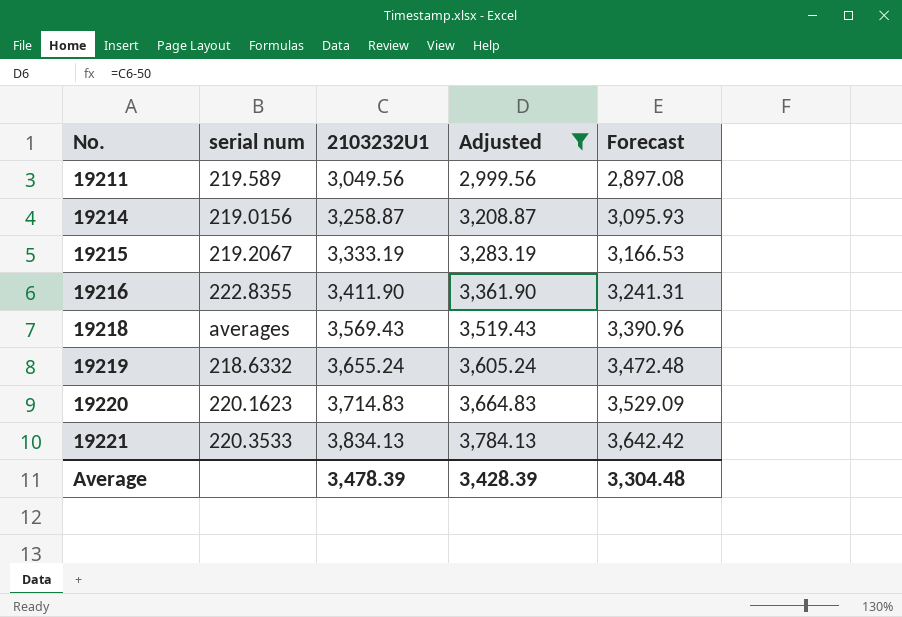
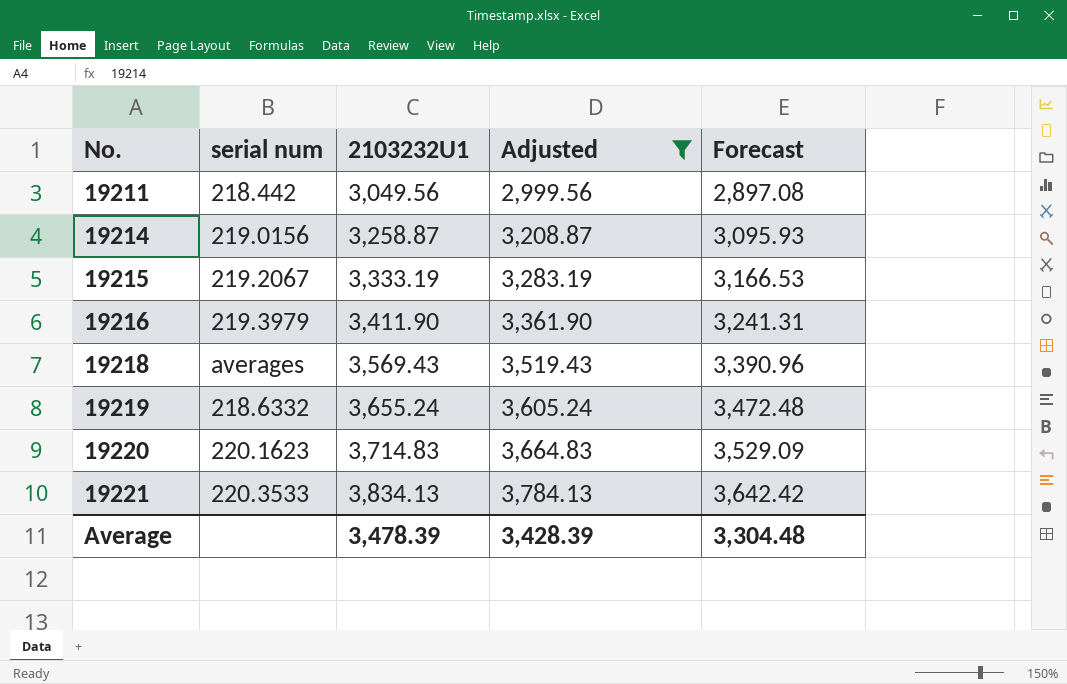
19211 | serial num: 219.589 -> 218.442
19216 | serial num: 222.8355 -> 219.3979

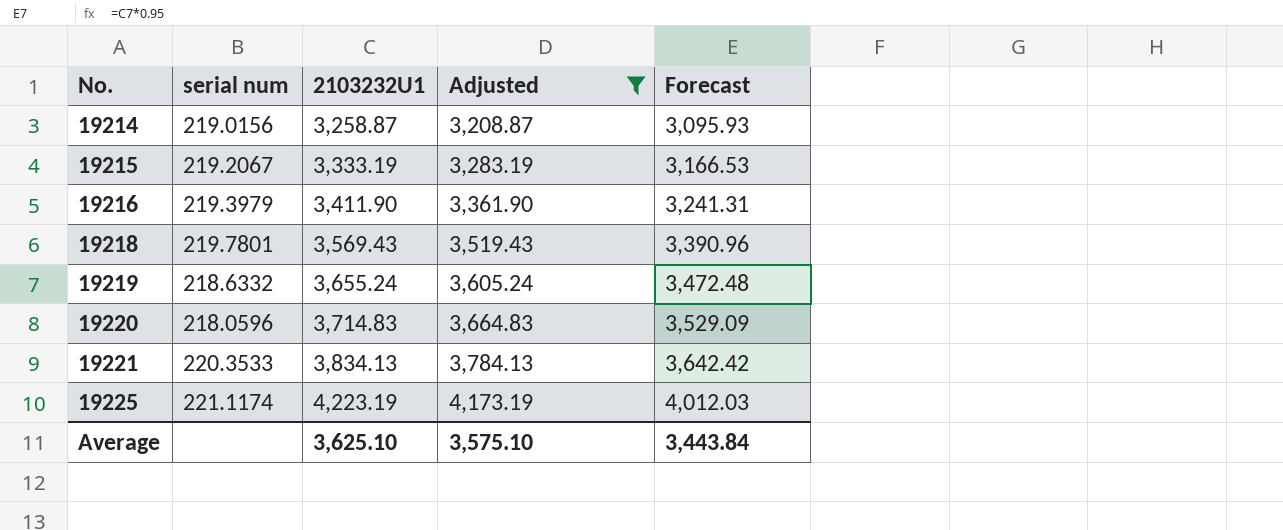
row 19211: 218.442 | 3,049.56 | 2,999.56 | 2,897.08 -> none
19218 | serial num: averages -> 219.7801
19220 | serial num: 220.1623 -> 218.0596
row 19225: none -> 221.1174 | 4,223.19 | 4,173.19 | 4,012.03
Average | 2103232U1: 3,478.39 -> 3,625.10
Average | Adjusted: 3,428.39 -> 3,575.10
Average | Forecast: 3,304.48 -> 3,443.84

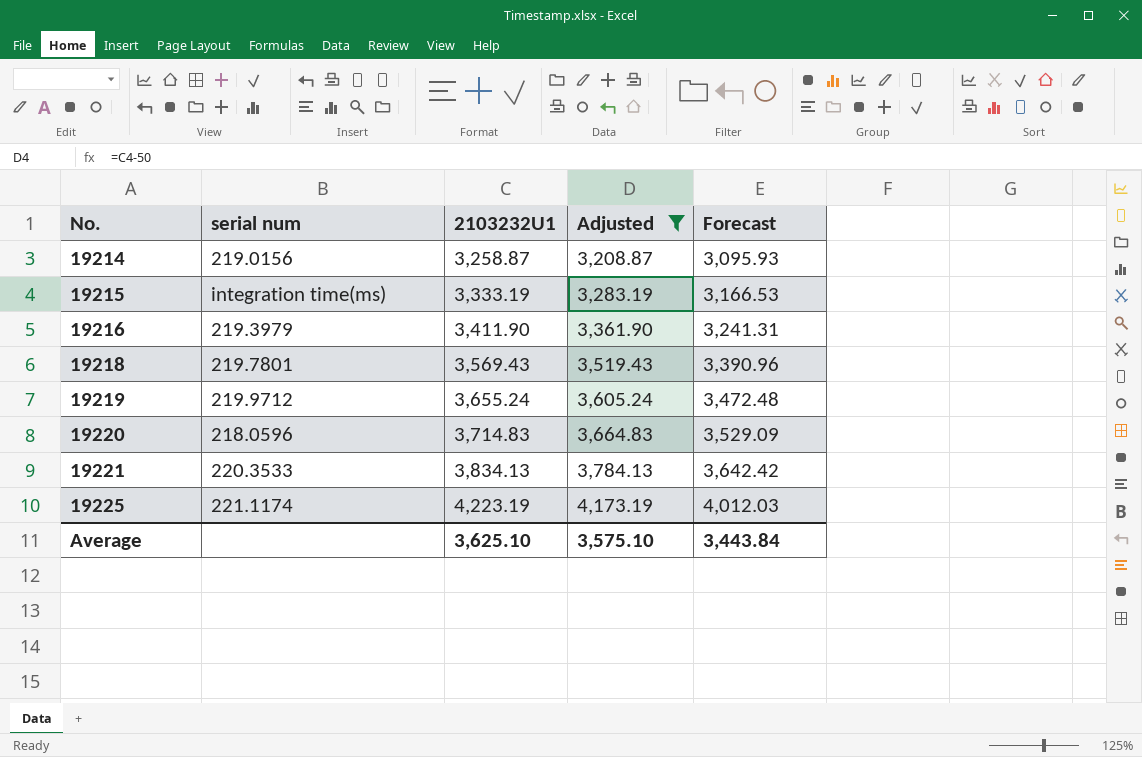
19215 | serial num: 219.2067 -> integration time(ms)
19219 | serial num: 218.6332 -> 219.9712

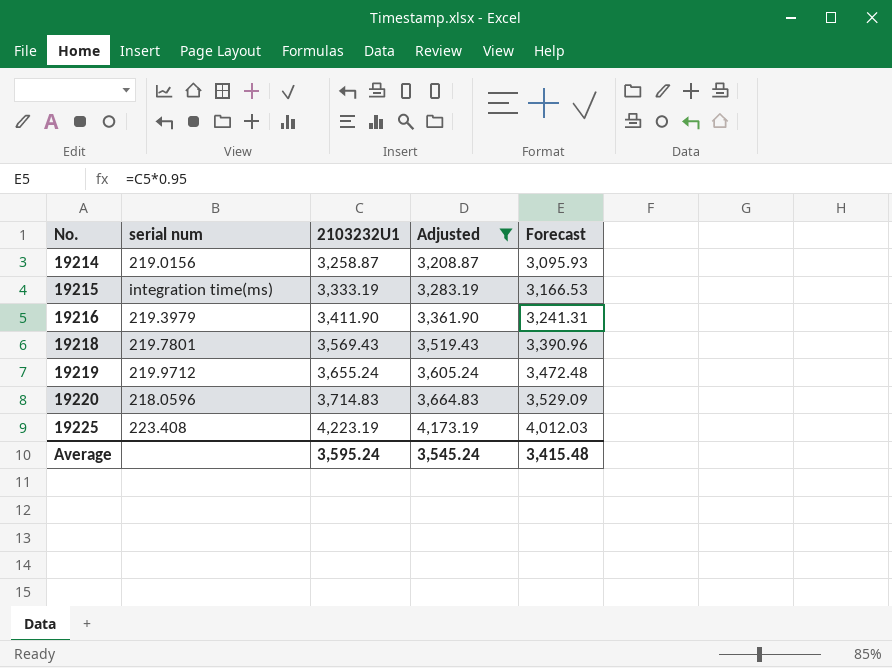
row 19221: 220.3533 | 3,834.13 | 3,784.13 | 3,642.42 -> none
19225 | serial num: 221.1174 -> 223.408
Average | 2103232U1: 3,625.10 -> 3,595.24
Average | Adjusted: 3,575.10 -> 3,545.24
Average | Forecast: 3,443.84 -> 3,415.48

